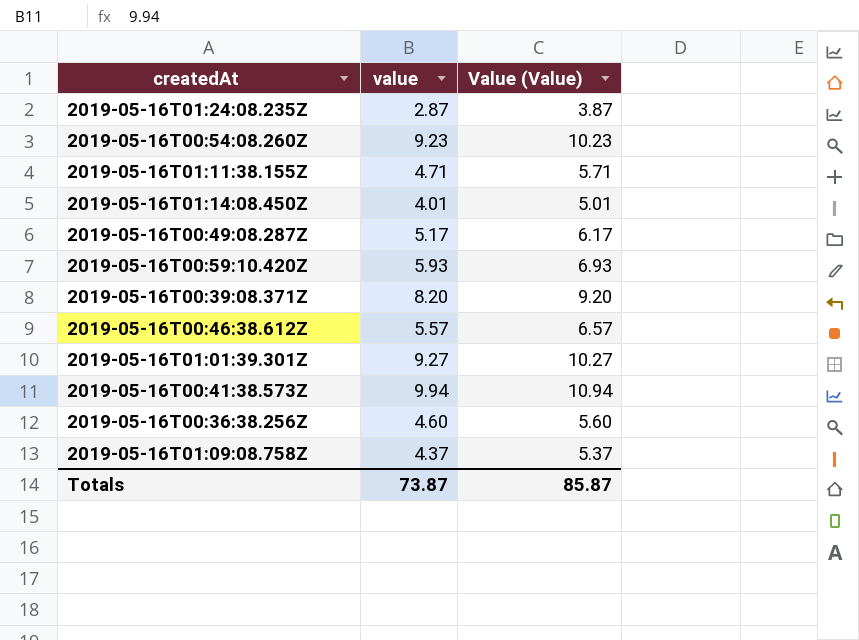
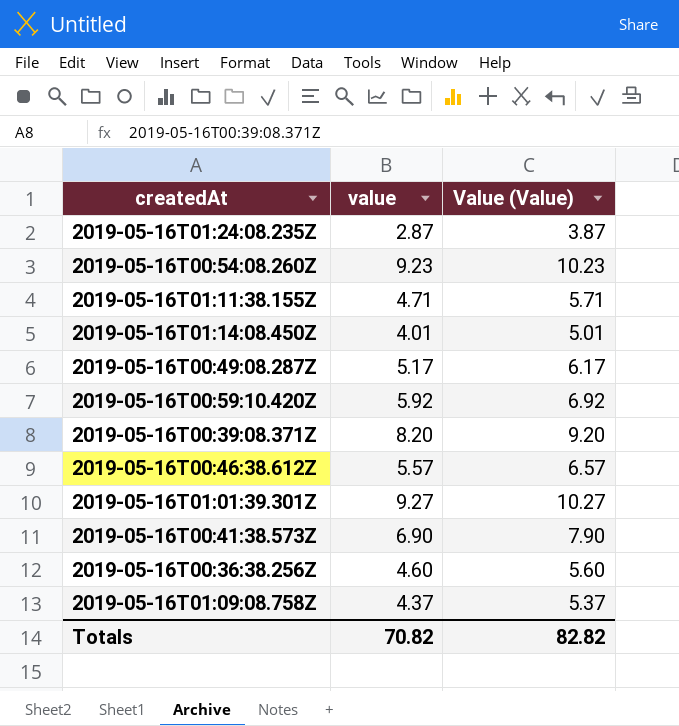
2019-05-16T00:59:10.420Z | value: 5.93 -> 5.92
2019-05-16T00:59:10.420Z | Value (Value): 6.93 -> 6.92
2019-05-16T00:41:38.573Z | value: 9.94 -> 6.90
2019-05-16T00:41:38.573Z | Value (Value): 10.94 -> 7.90
Totals | value: 73.87 -> 70.82
Totals | Value (Value): 85.87 -> 82.82

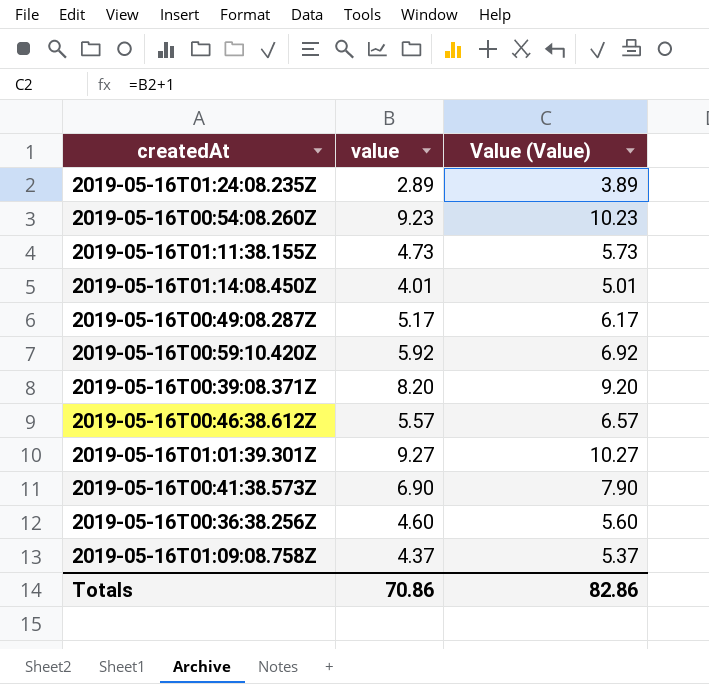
2019-05-16T01:24:08.235Z | value: 2.87 -> 2.89
2019-05-16T01:24:08.235Z | Value (Value): 3.87 -> 3.89
2019-05-16T01:11:38.155Z | value: 4.71 -> 4.73
2019-05-16T01:11:38.155Z | Value (Value): 5.71 -> 5.73
Totals | value: 70.82 -> 70.86
Totals | Value (Value): 82.82 -> 82.86

